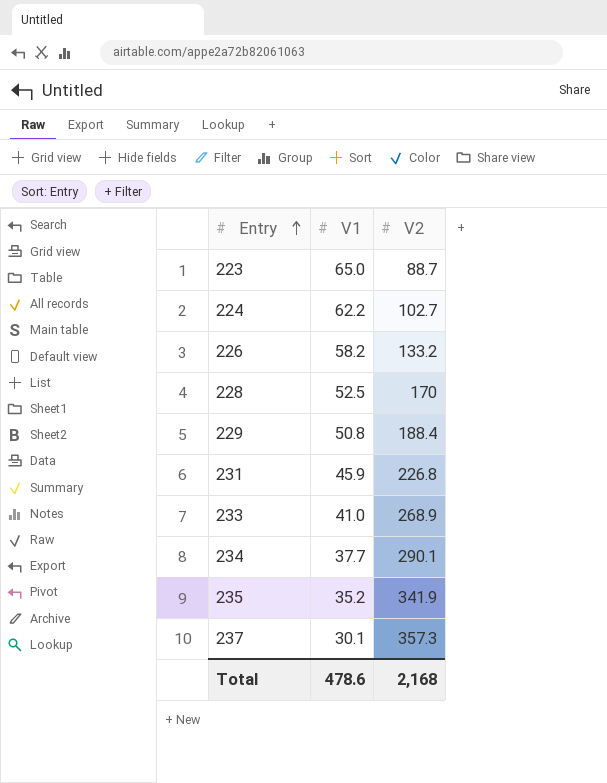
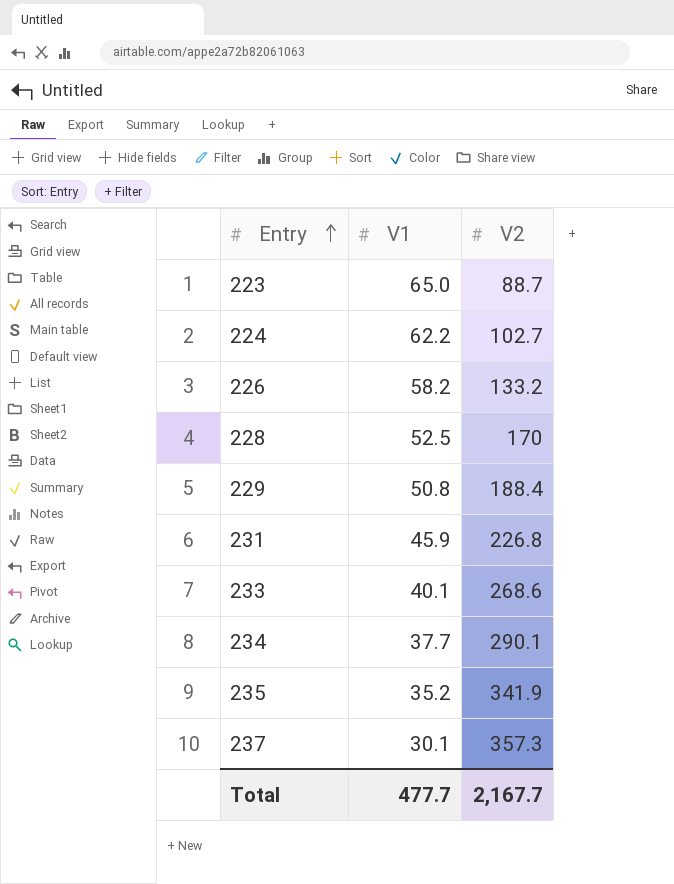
233 | V1: 41.0 -> 40.1
233 | V2: 268.9 -> 268.6
Total | V1: 478.6 -> 477.7
Total | V2: 2,168 -> 2,167.7

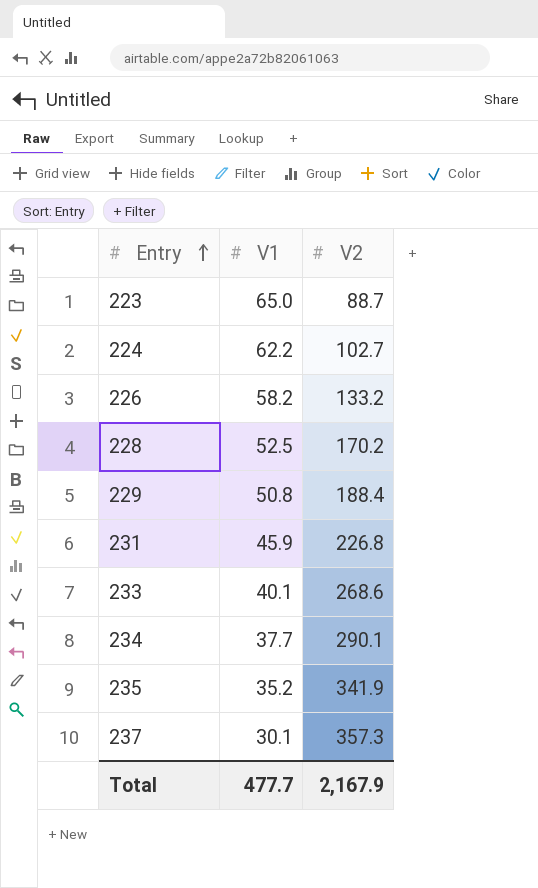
228 | V2: 170 -> 170.2
Total | V2: 2,167.7 -> 2,167.9

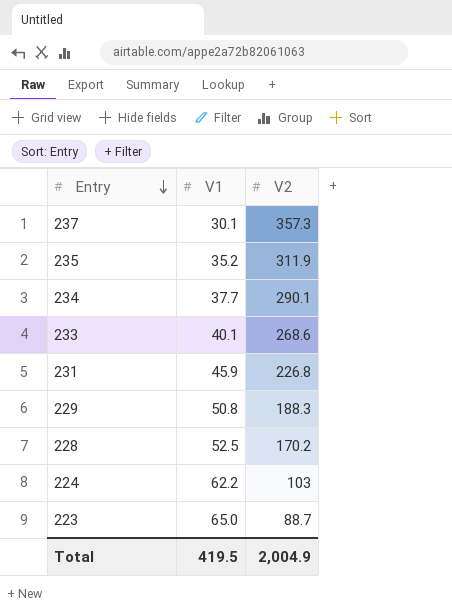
row order: Entry ascending -> Entry descending
row 226: 58.2 | 133.2 -> none
235 | V2: 341.9 -> 311.9
229 | V2: 188.4 -> 188.3
224 | V2: 102.7 -> 103
Total | V1: 477.7 -> 419.5
Total | V2: 2,167.9 -> 2,004.9

